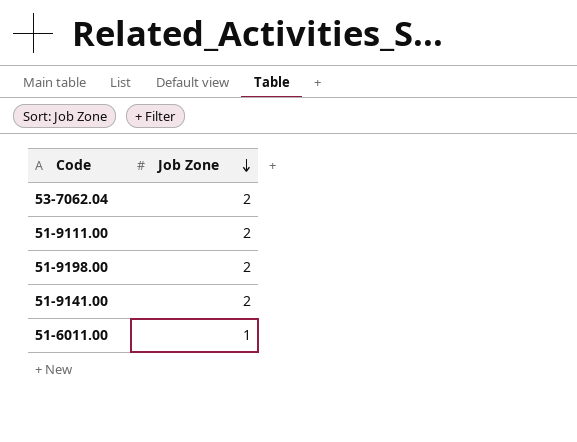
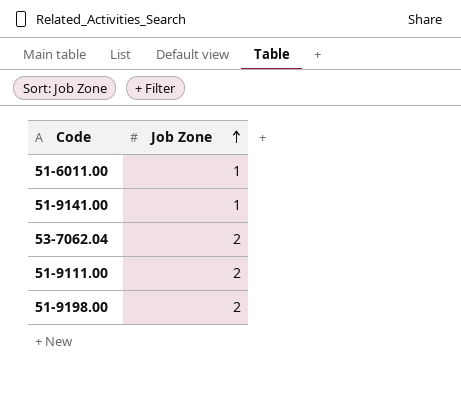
row order: Job Zone descending -> Job Zone ascending
51-9141.00 | Job Zone: 2 -> 1

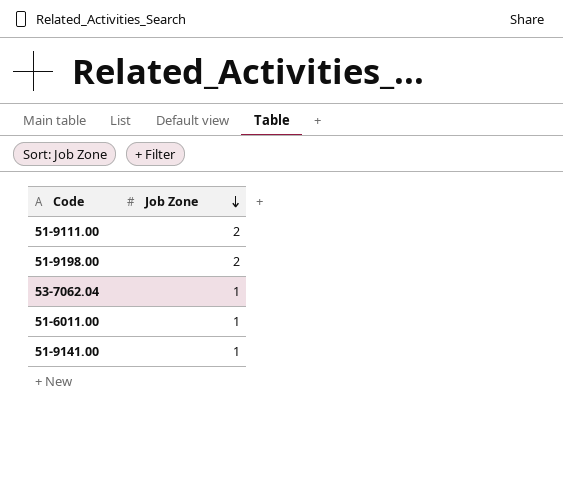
row order: Job Zone ascending -> Job Zone descending
53-7062.04 | Job Zone: 2 -> 1

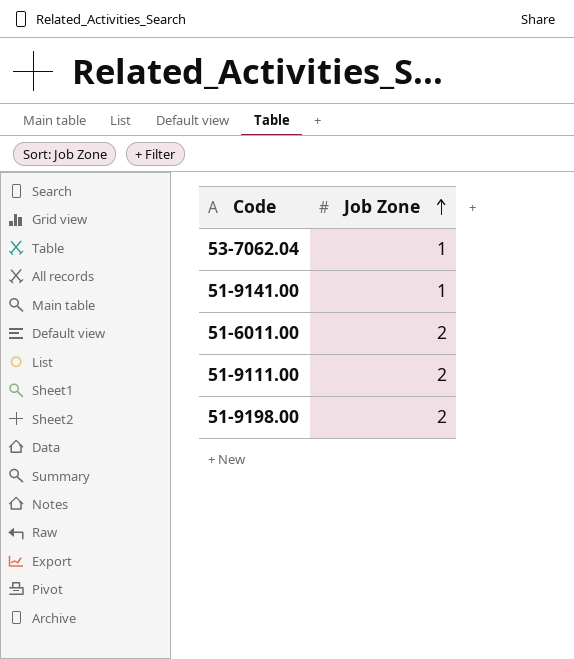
row order: Job Zone descending -> Job Zone ascending
51-6011.00 | Job Zone: 1 -> 2

